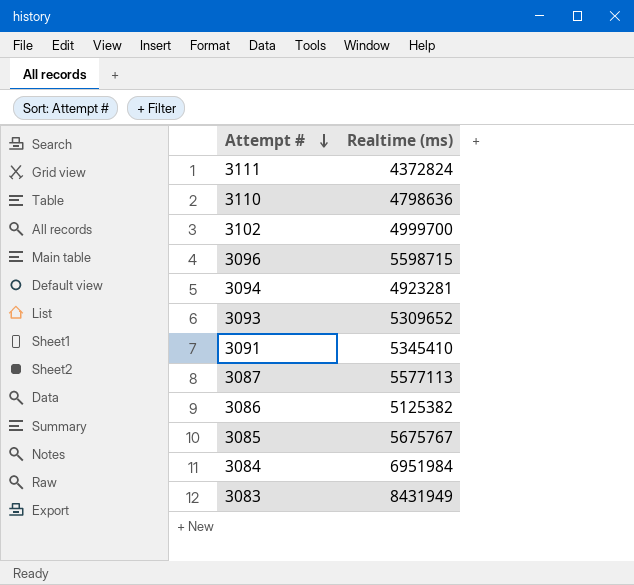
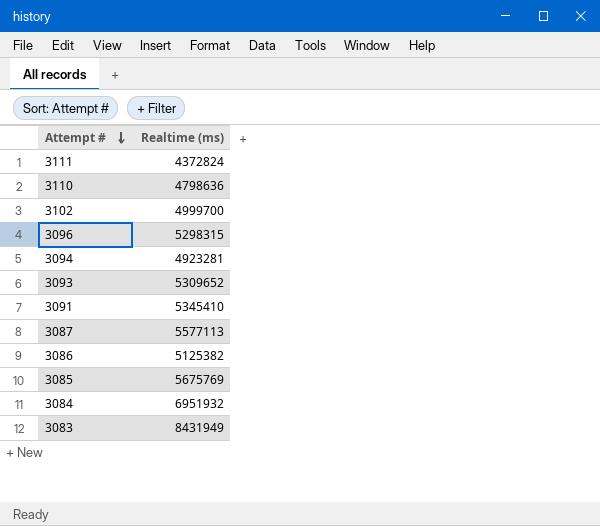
3096 | Realtime (ms): 5598715 -> 5298315
3085 | Realtime (ms): 5675767 -> 5675769
3084 | Realtime (ms): 6951984 -> 6951932

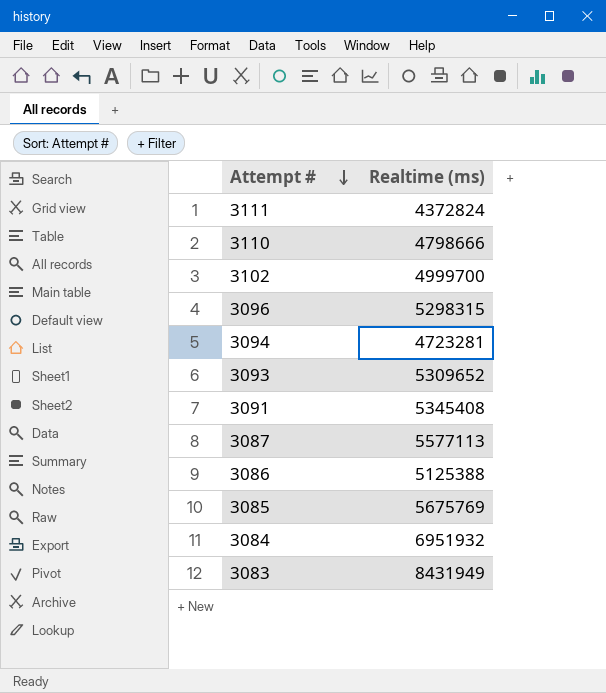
3110 | Realtime (ms): 4798636 -> 4798666
3094 | Realtime (ms): 4923281 -> 4723281
3091 | Realtime (ms): 5345410 -> 5345408
3086 | Realtime (ms): 5125382 -> 5125388

